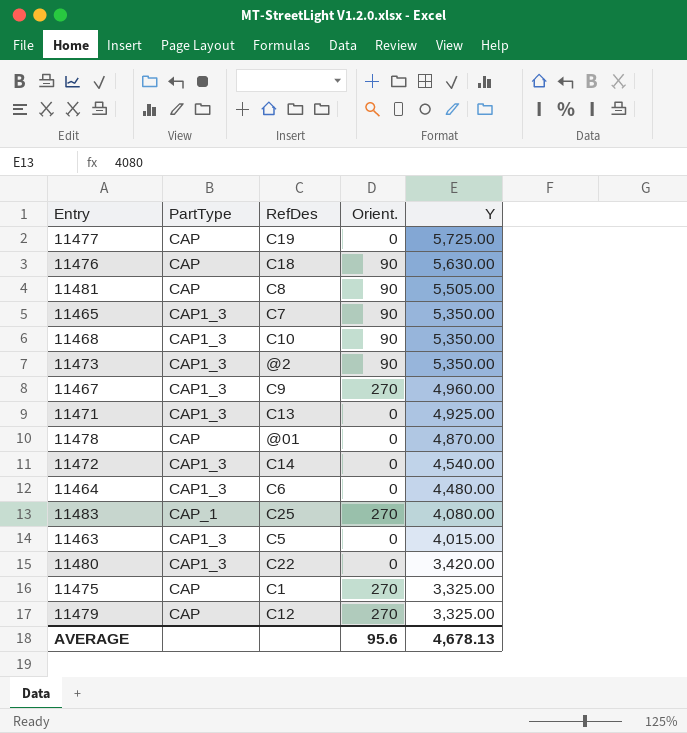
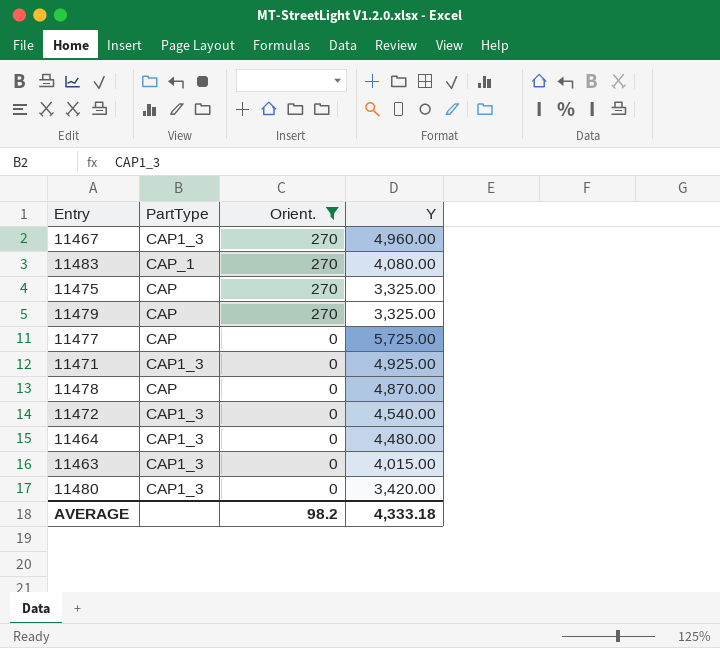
filter: none -> Orient. != 90
row order: Y descending -> Orient. descending
column RefDes | position: 3 -> none
AVERAGE | Orient.: 95.6 -> 98.2
AVERAGE | Y: 4,678.13 -> 4,333.18

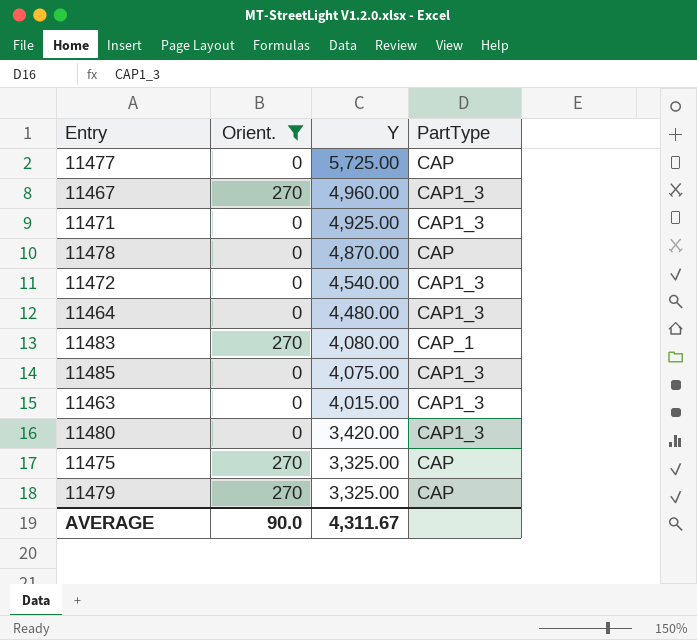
row order: Orient. descending -> Y descending
column PartType | position: 2 -> 4
row 11485: none -> 0 | 4,075.00 | CAP1_3
AVERAGE | Orient.: 98.2 -> 90.0
AVERAGE | Y: 4,333.18 -> 4,311.67

